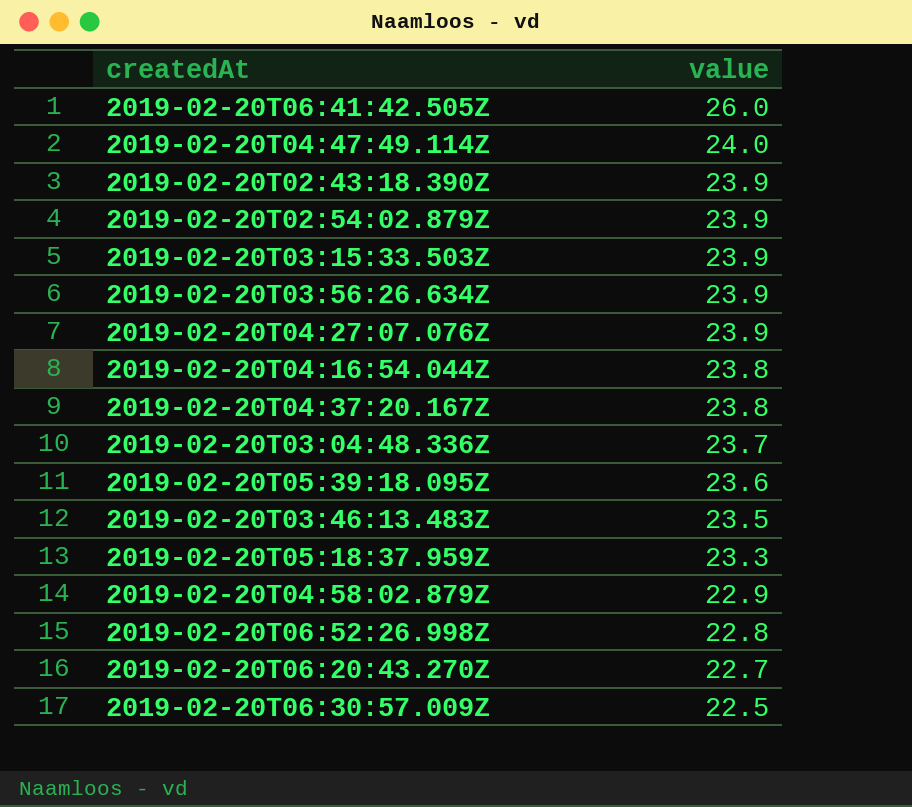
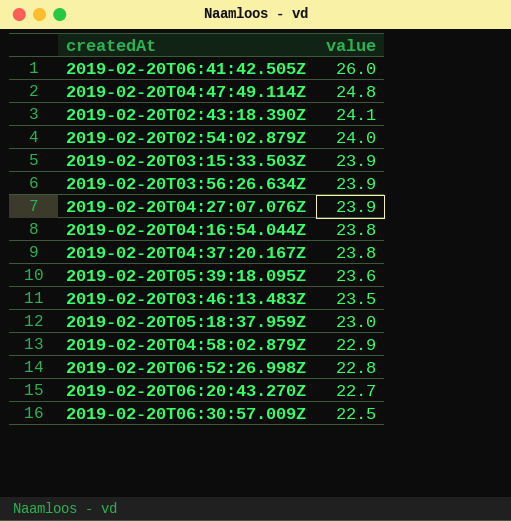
row 2019-02-20T03:04:48.336Z: 23.7 -> none
2019-02-20T04:47:49.114Z | value: 24.0 -> 24.8
2019-02-20T02:43:18.390Z | value: 23.9 -> 24.1
2019-02-20T02:54:02.879Z | value: 23.9 -> 24.0
2019-02-20T05:18:37.959Z | value: 23.3 -> 23.0

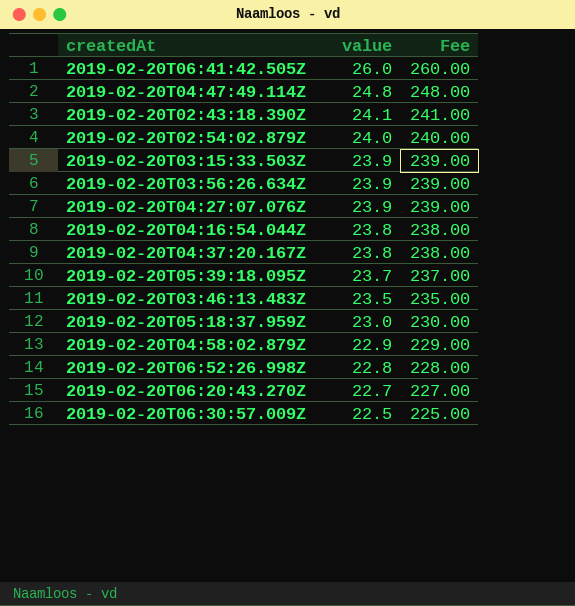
column Fee | formula: none -> [value] * 10
2019-02-20T05:39:18.095Z | value: 23.6 -> 23.7

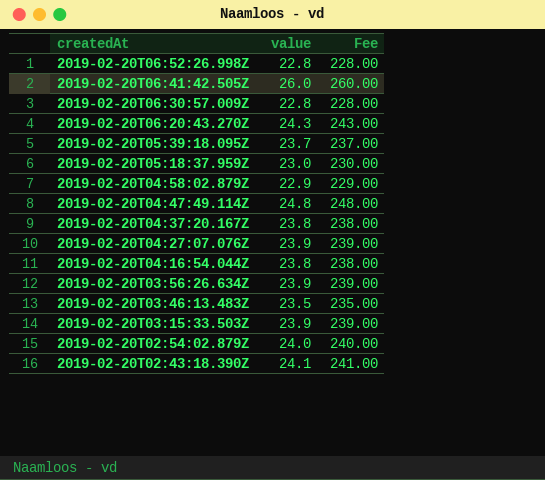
row order: value descending -> createdAt descending
2019-02-20T06:30:57.009Z | value: 22.5 -> 22.8
2019-02-20T06:30:57.009Z | Fee: 225.00 -> 228.00
2019-02-20T06:20:43.270Z | value: 22.7 -> 24.3
2019-02-20T06:20:43.270Z | Fee: 227.00 -> 243.00

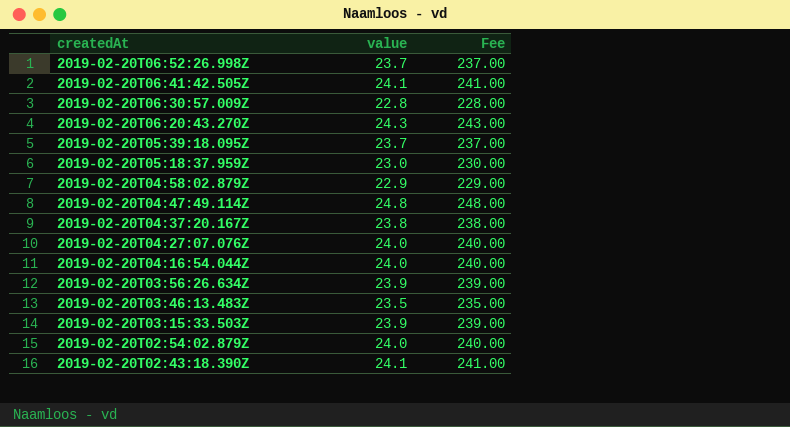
2019-02-20T06:52:26.998Z | value: 22.8 -> 23.7
2019-02-20T06:52:26.998Z | Fee: 228.00 -> 237.00
2019-02-20T06:41:42.505Z | value: 26.0 -> 24.1
2019-02-20T06:41:42.505Z | Fee: 260.00 -> 241.00
2019-02-20T04:27:07.076Z | value: 23.9 -> 24.0
2019-02-20T04:27:07.076Z | Fee: 239.00 -> 240.00
2019-02-20T04:16:54.044Z | value: 23.8 -> 24.0
2019-02-20T04:16:54.044Z | Fee: 238.00 -> 240.00

